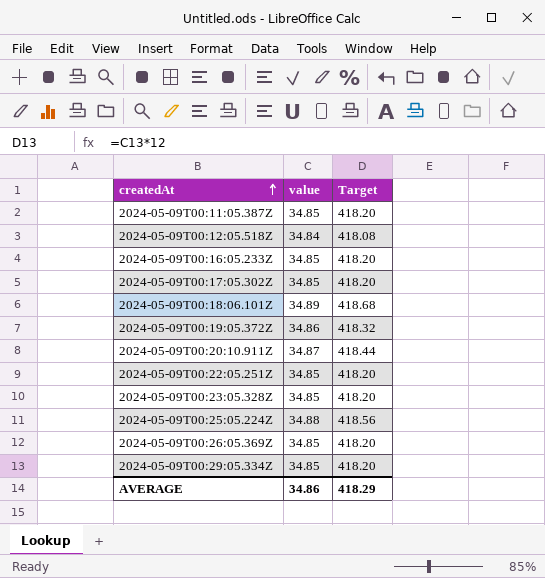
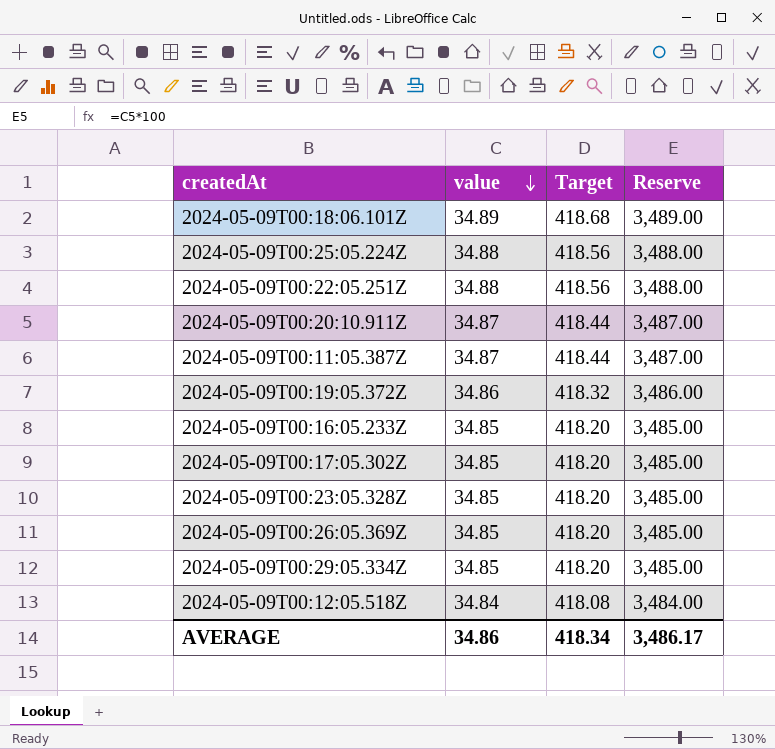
row order: createdAt ascending -> value descending
column Reserve | formula: none -> [value] * 100
2024-05-09T00:22:05.251Z | value: 34.85 -> 34.88
2024-05-09T00:22:05.251Z | Target: 418.20 -> 418.56
2024-05-09T00:11:05.387Z | value: 34.85 -> 34.87
2024-05-09T00:11:05.387Z | Target: 418.20 -> 418.44
AVERAGE | Target: 418.29 -> 418.34

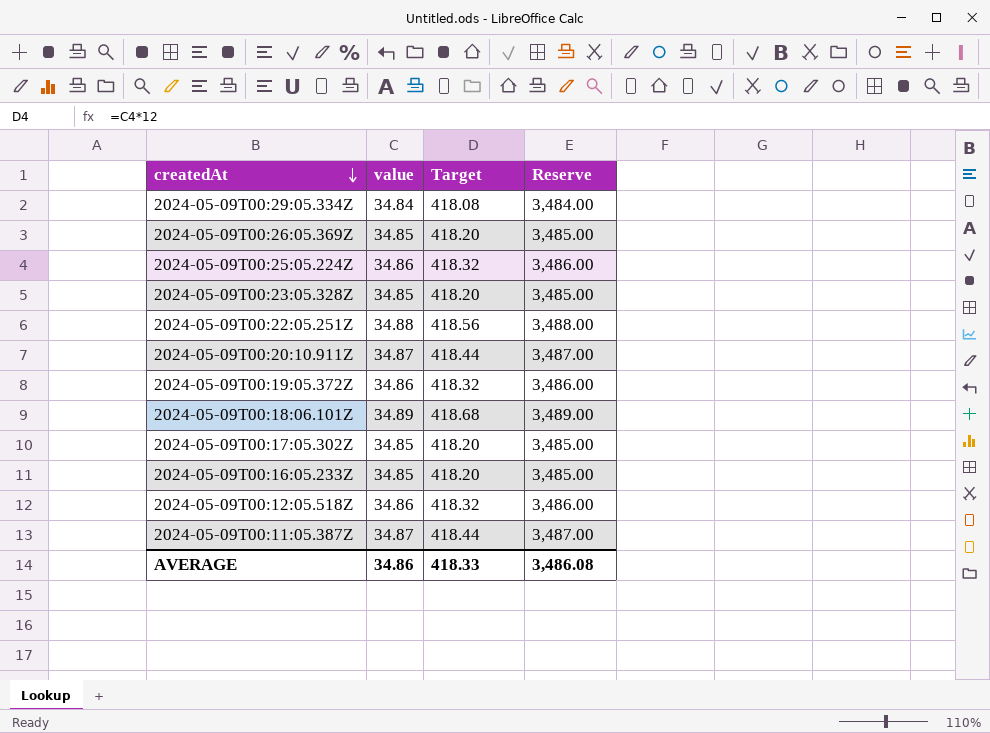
row order: value descending -> createdAt descending
2024-05-09T00:29:05.334Z | value: 34.85 -> 34.84
2024-05-09T00:29:05.334Z | Target: 418.20 -> 418.08
2024-05-09T00:29:05.334Z | Reserve: 3,485.00 -> 3,484.00
2024-05-09T00:25:05.224Z | value: 34.88 -> 34.86
2024-05-09T00:25:05.224Z | Target: 418.56 -> 418.32
2024-05-09T00:25:05.224Z | Reserve: 3,488.00 -> 3,486.00
2024-05-09T00:12:05.518Z | value: 34.84 -> 34.86
2024-05-09T00:12:05.518Z | Target: 418.08 -> 418.32
2024-05-09T00:12:05.518Z | Reserve: 3,484.00 -> 3,486.00
AVERAGE | Target: 418.34 -> 418.33
AVERAGE | Reserve: 3,486.17 -> 3,486.08

